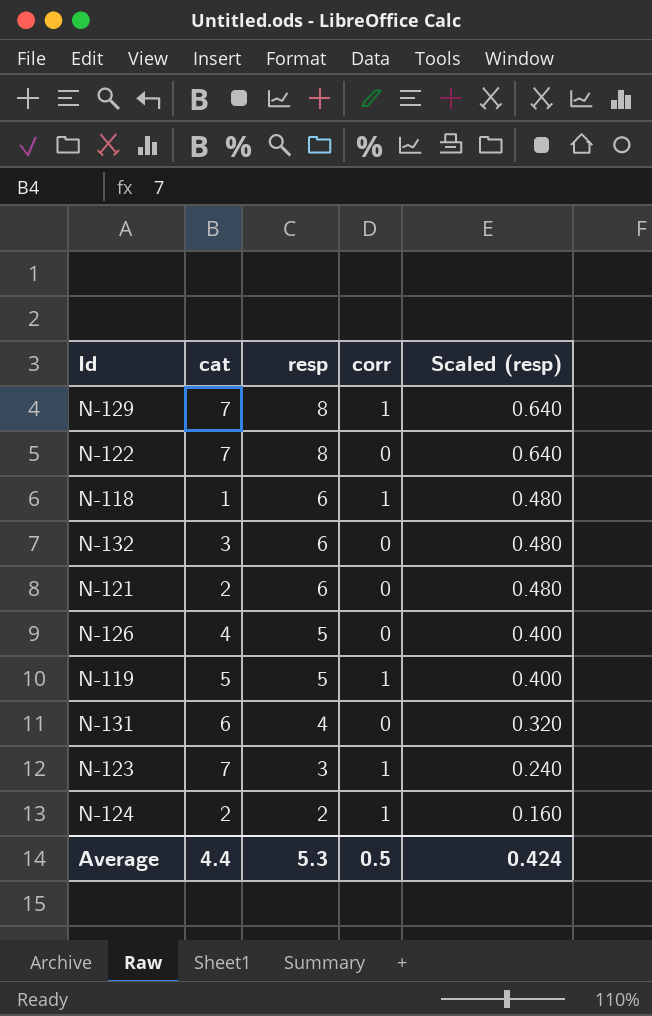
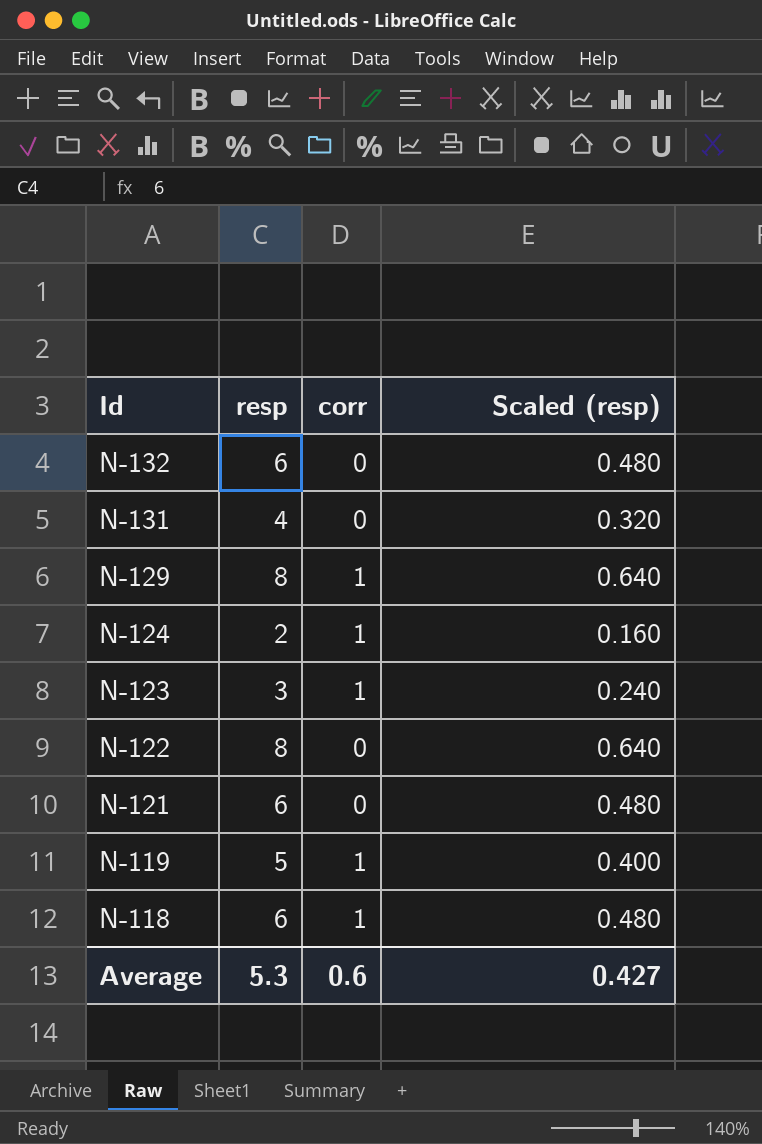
row order: resp descending -> Id descending
column cat | position: 2 -> none
row N-126: 4 | 5 | 0 | 0.400 -> none
Average | corr: 0.5 -> 0.6
Average | Scaled (resp): 0.424 -> 0.427

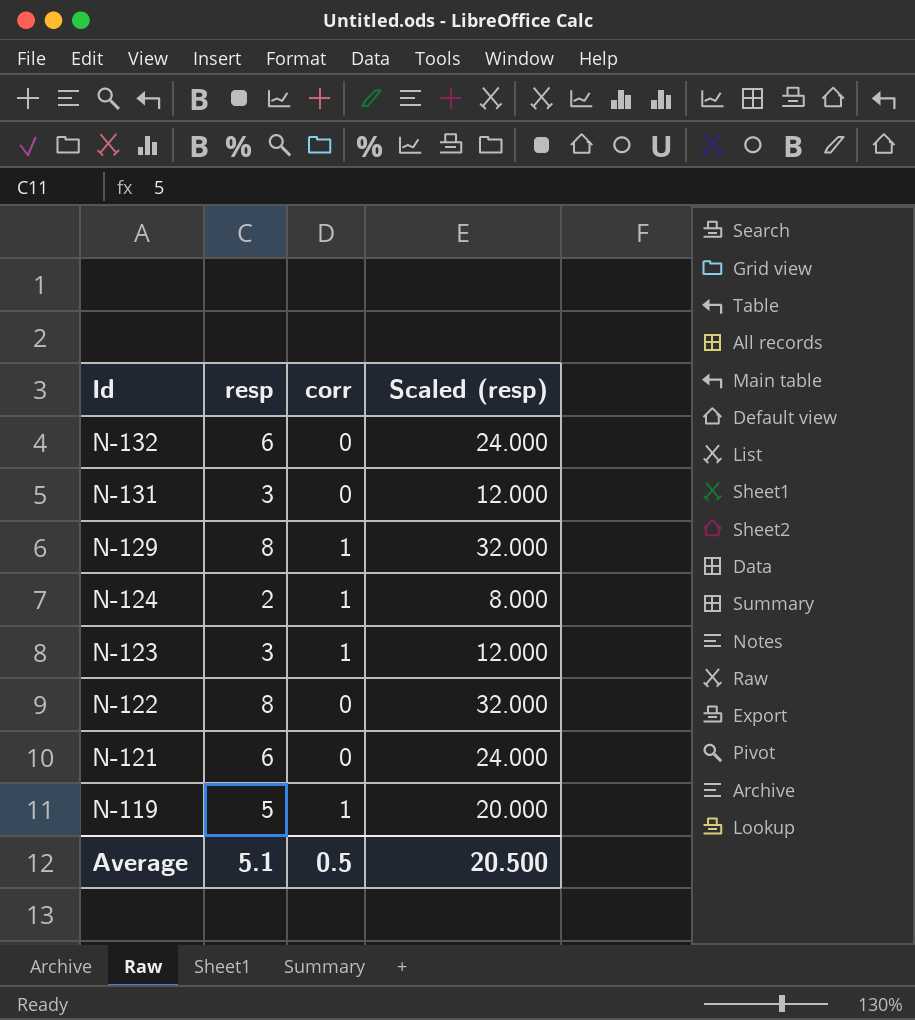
column Scaled (resp) | formula: [resp] * 0.08 -> [resp] * 4
row N-118: 6 | 1 | 0.480 -> none
N-131 | resp: 4 -> 3
Average | resp: 5.3 -> 5.1
Average | corr: 0.6 -> 0.5
Average | Scaled (resp): 0.427 -> 20.500

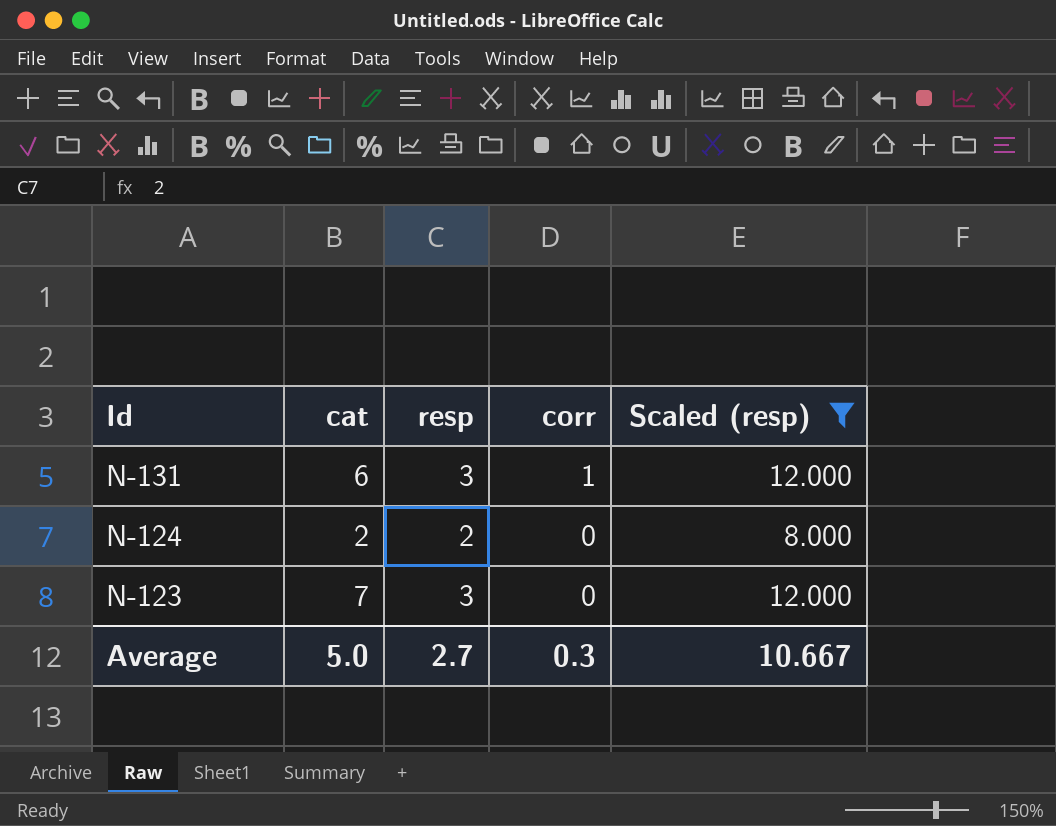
filter: none -> Scaled (resp) <= 12.000
column cat | position: none -> 2
N-131 | corr: 0 -> 1
N-124 | corr: 1 -> 0
N-123 | corr: 1 -> 0
Average | resp: 5.1 -> 2.7
Average | corr: 0.5 -> 0.3
Average | Scaled (resp): 20.500 -> 10.667

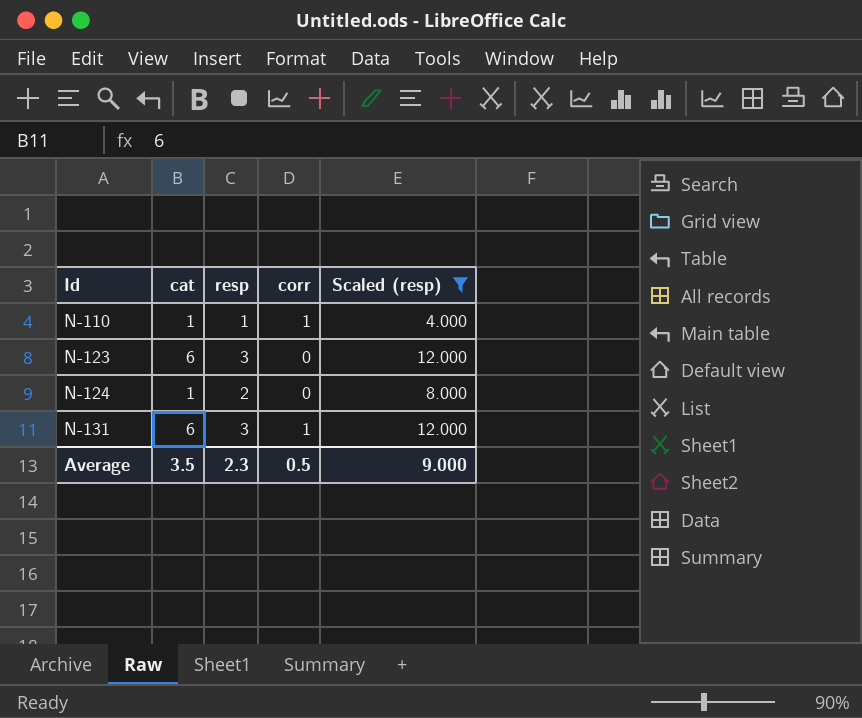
row order: Id descending -> Id ascending
row N-110: none -> 1 | 1 | 1 | 4.000
N-123 | cat: 7 -> 6
N-124 | cat: 2 -> 1
Average | cat: 5.0 -> 3.5
Average | resp: 2.7 -> 2.3
Average | corr: 0.3 -> 0.5
Average | Scaled (resp): 10.667 -> 9.000

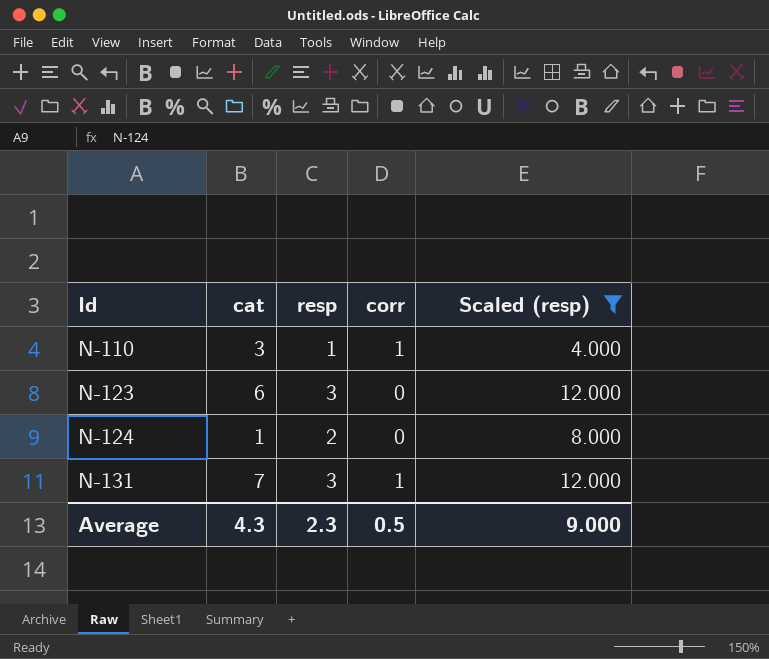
N-110 | cat: 1 -> 3
N-131 | cat: 6 -> 7
Average | cat: 3.5 -> 4.3

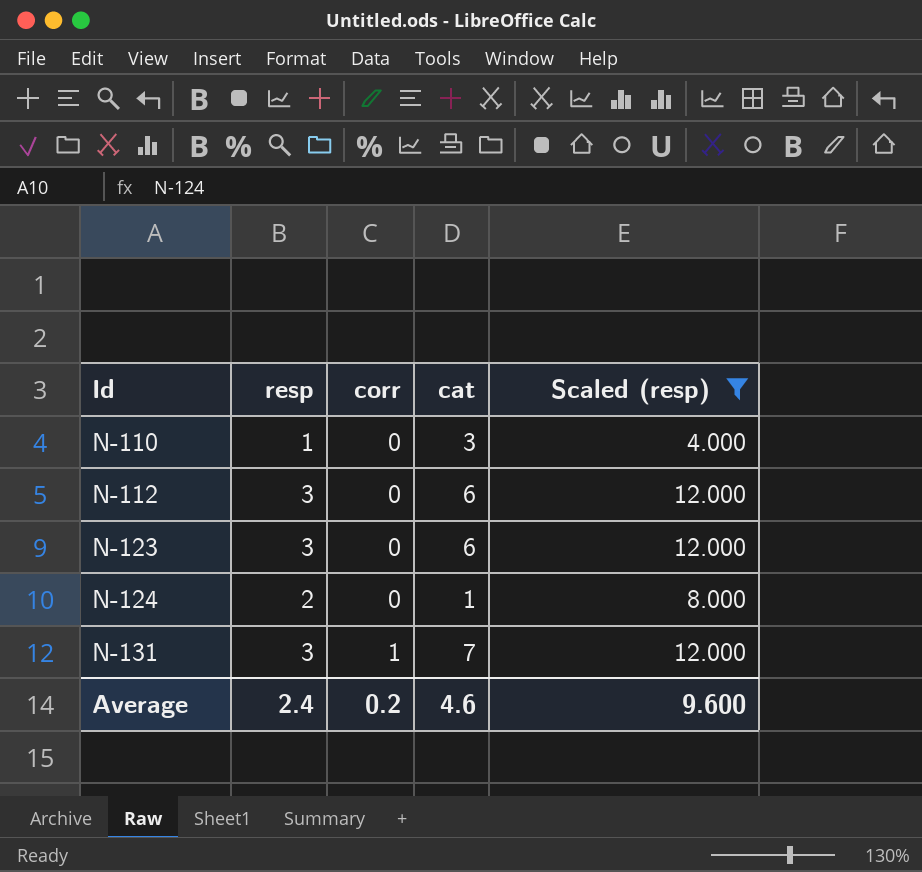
column cat | position: 2 -> 4
N-110 | corr: 1 -> 0
row N-112: none -> 3 | 0 | 6 | 12.000
Average | resp: 2.3 -> 2.4
Average | corr: 0.5 -> 0.2
Average | cat: 4.3 -> 4.6
Average | Scaled (resp): 9.000 -> 9.600

